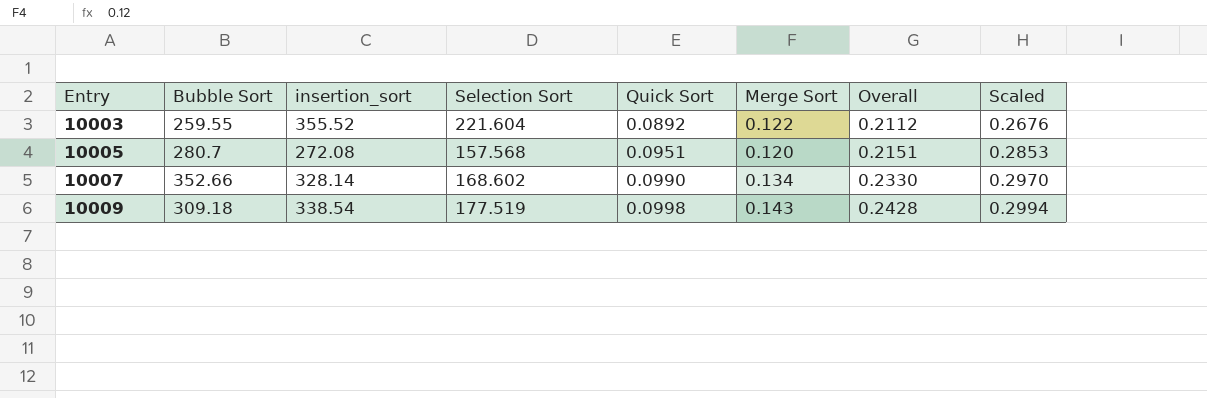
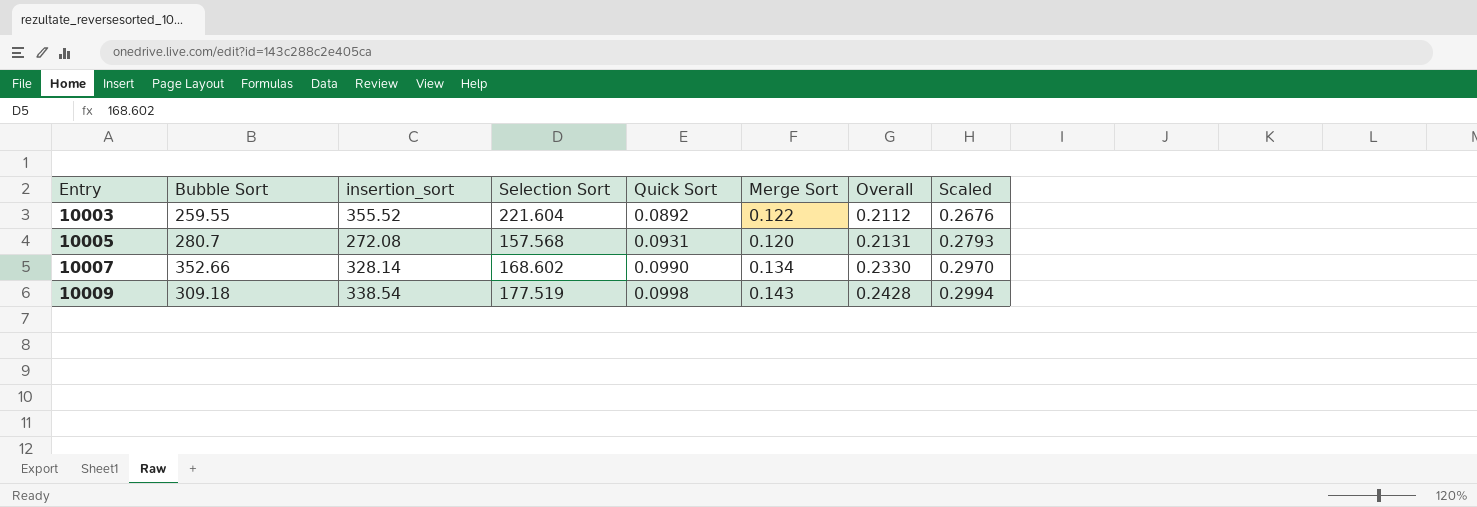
10005 | Quick Sort: 0.0951 -> 0.0931
10005 | Overall: 0.2151 -> 0.2131
10005 | Scaled: 0.2853 -> 0.2793

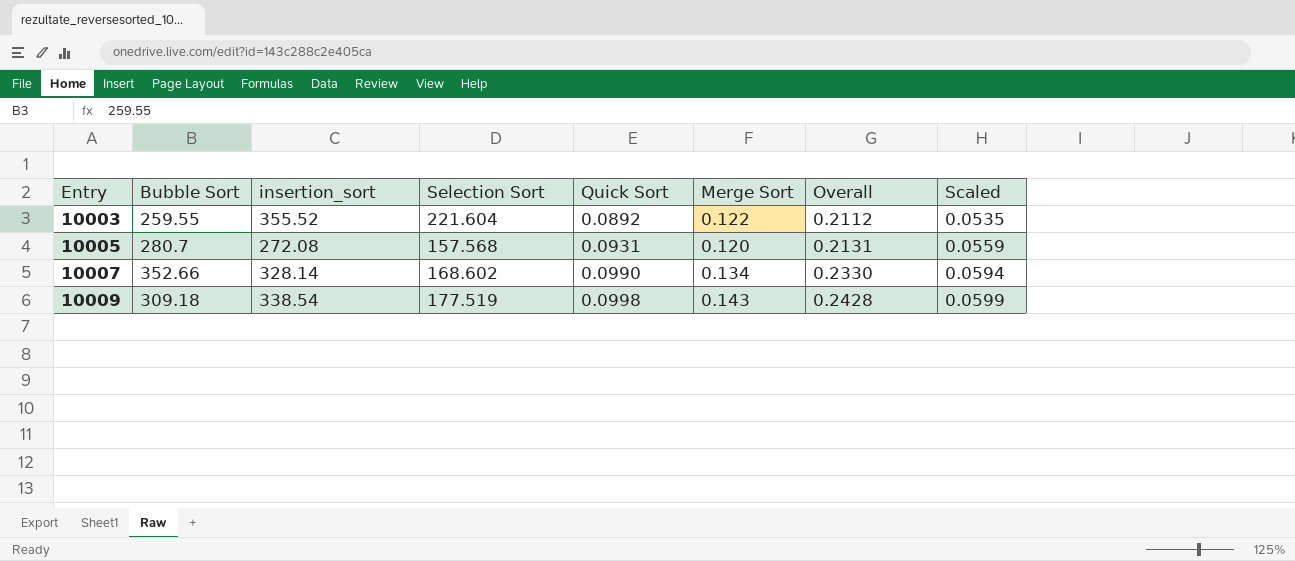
column Scaled | formula: [Quick Sort] * 3 -> [Quick Sort] * 0.6

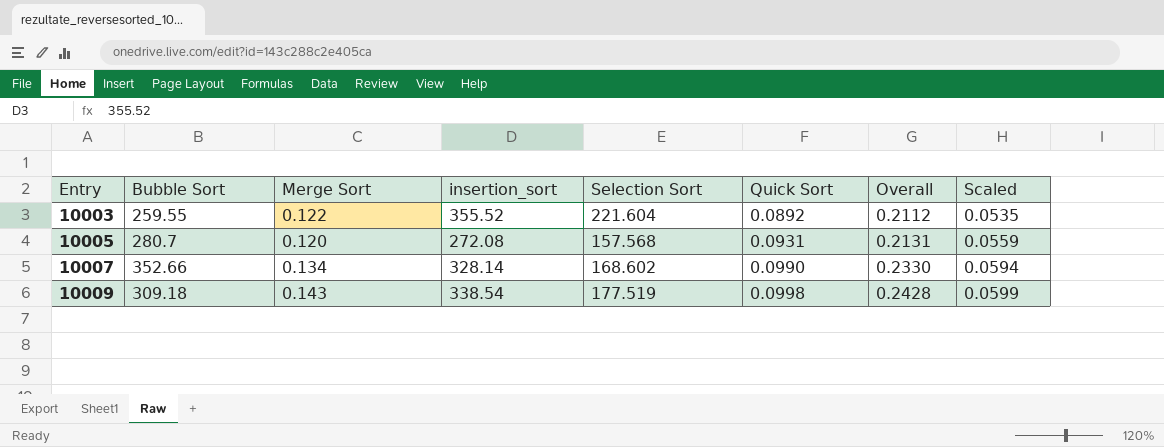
column Merge Sort | position: 6 -> 3

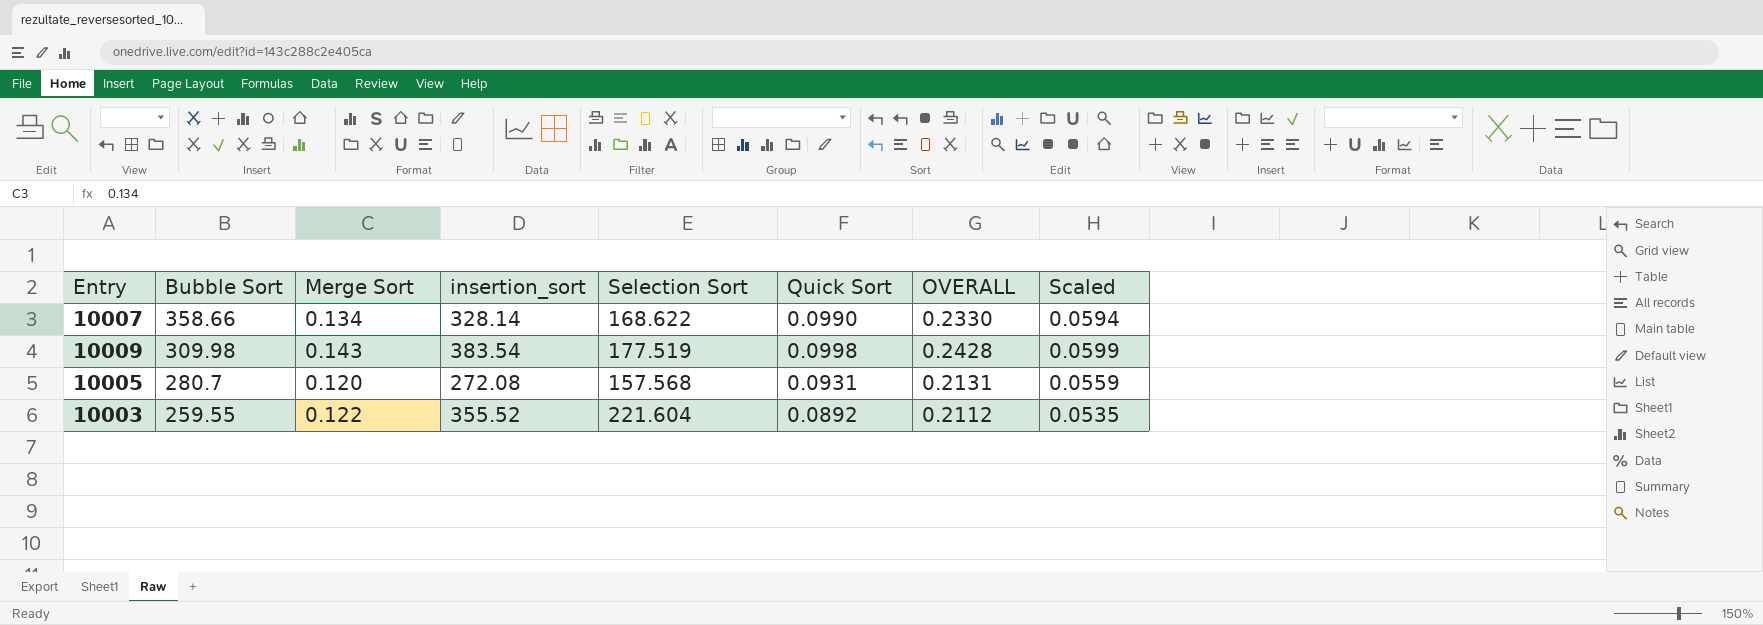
row order: Entry ascending -> Bubble Sort descending
column name: Overall -> OVERALL
10007 | Bubble Sort: 352.66 -> 358.66
10007 | Selection Sort: 168.602 -> 168.622
10009 | Bubble Sort: 309.18 -> 309.98
10009 | insertion_sort: 338.54 -> 383.54

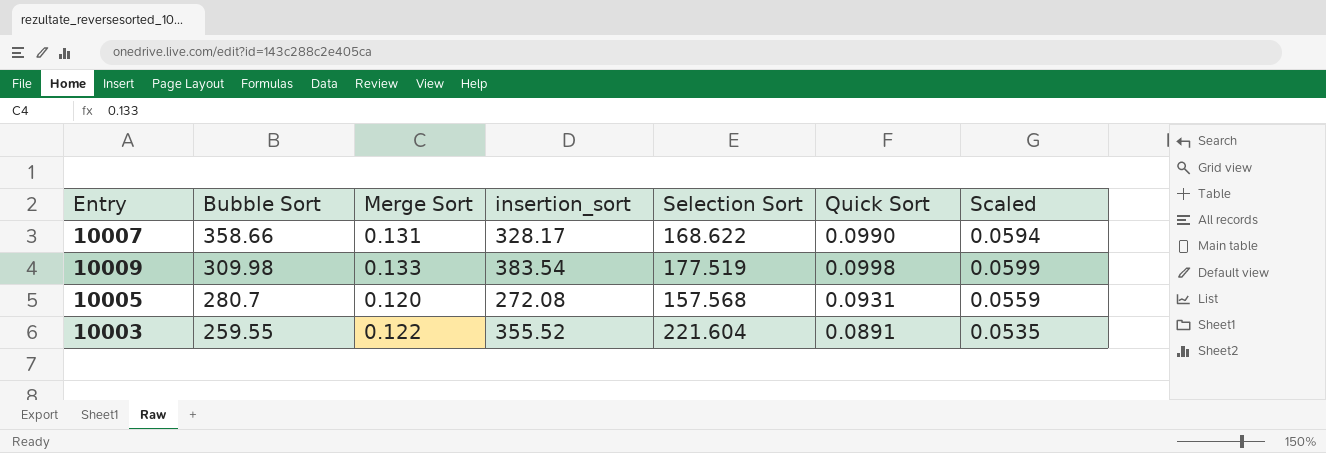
column OVERALL | formula: [Merge Sort] + [Quick Sort] -> none
10007 | Merge Sort: 0.134 -> 0.131
10007 | insertion_sort: 328.14 -> 328.17
10009 | Merge Sort: 0.143 -> 0.133
10003 | Quick Sort: 0.0892 -> 0.0891

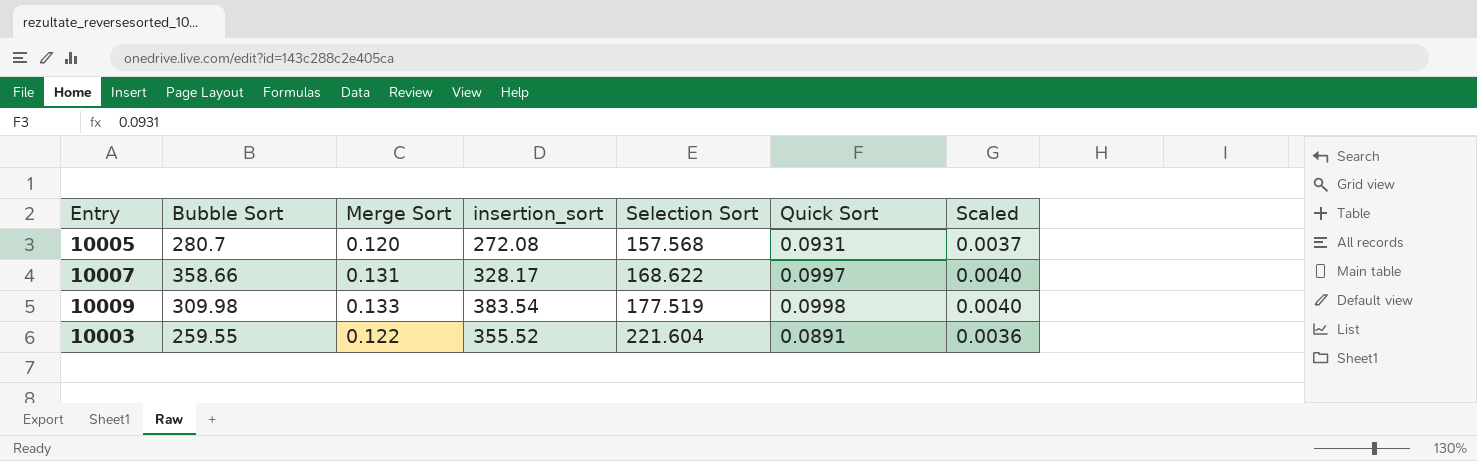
row order: Bubble Sort descending -> Selection Sort ascending
column Scaled | formula: [Quick Sort] * 0.6 -> [Quick Sort] * 0.04
10007 | Quick Sort: 0.0990 -> 0.0997

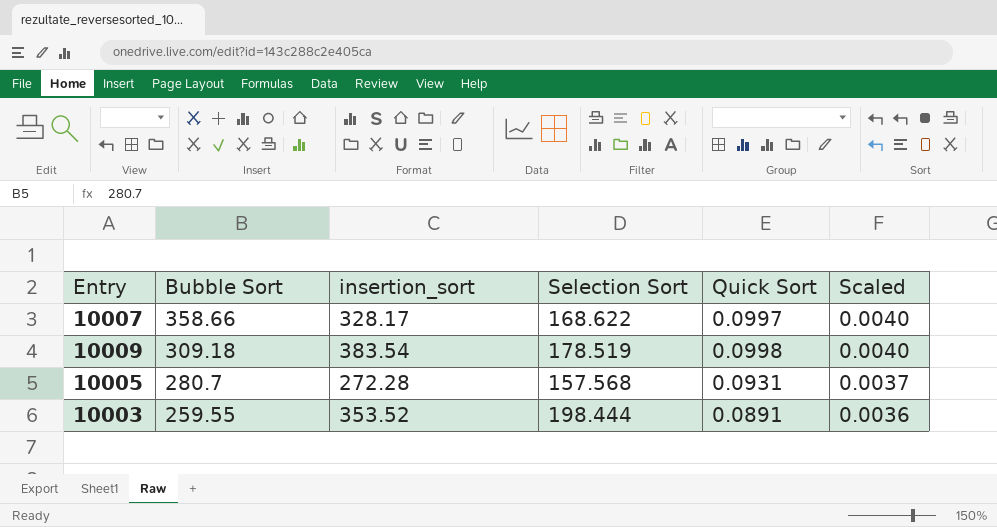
row order: Selection Sort ascending -> Bubble Sort descending
column Merge Sort | position: 3 -> none
10009 | Bubble Sort: 309.98 -> 309.18
10009 | Selection Sort: 177.519 -> 178.519
10005 | insertion_sort: 272.08 -> 272.28
10003 | insertion_sort: 355.52 -> 353.52
10003 | Selection Sort: 221.604 -> 198.444

